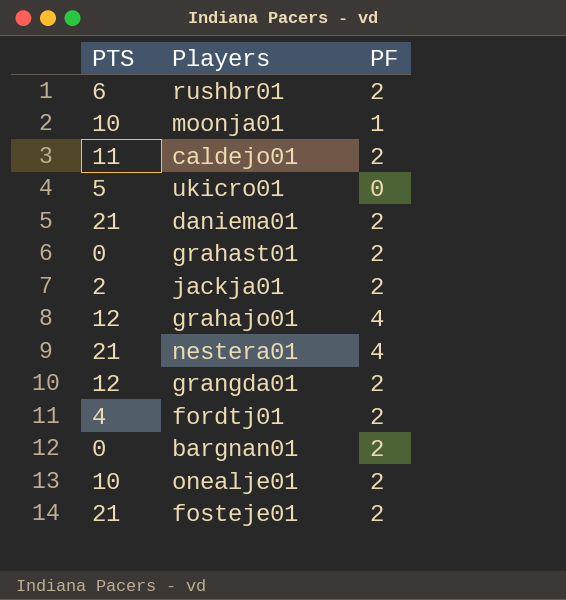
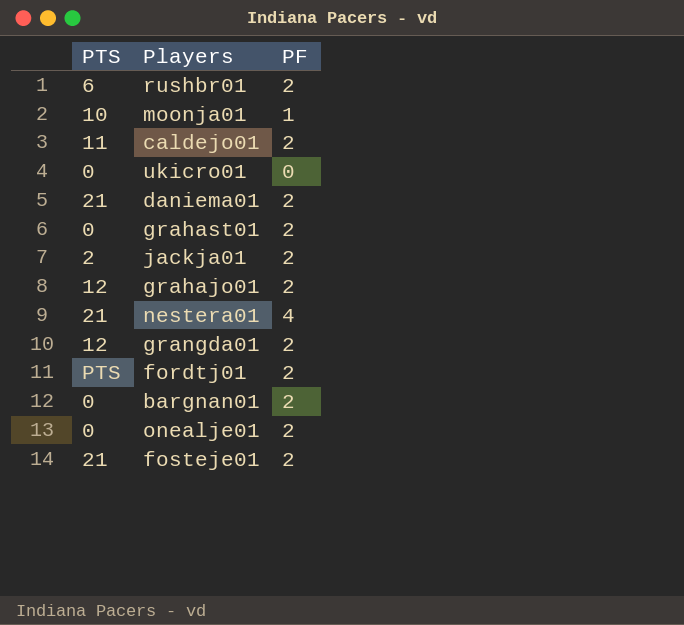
ukicro01 | PTS: 5 -> 0
grahajo01 | PF: 4 -> 2
fordtj01 | PTS: 4 -> PTS
onealje01 | PTS: 10 -> 0

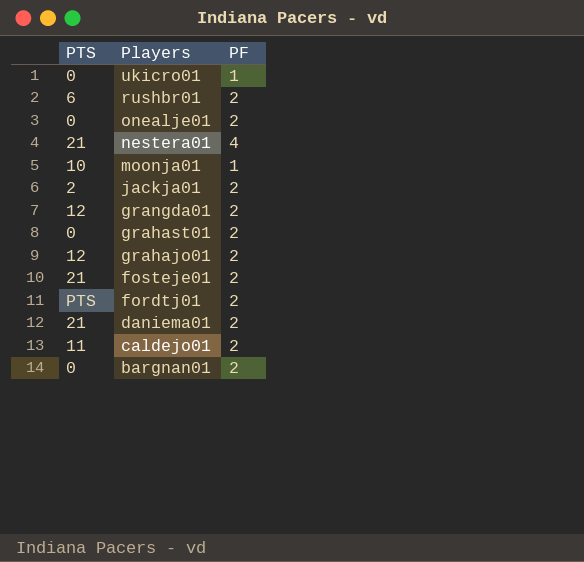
row order: none -> Players descending
ukicro01 | PF: 0 -> 1

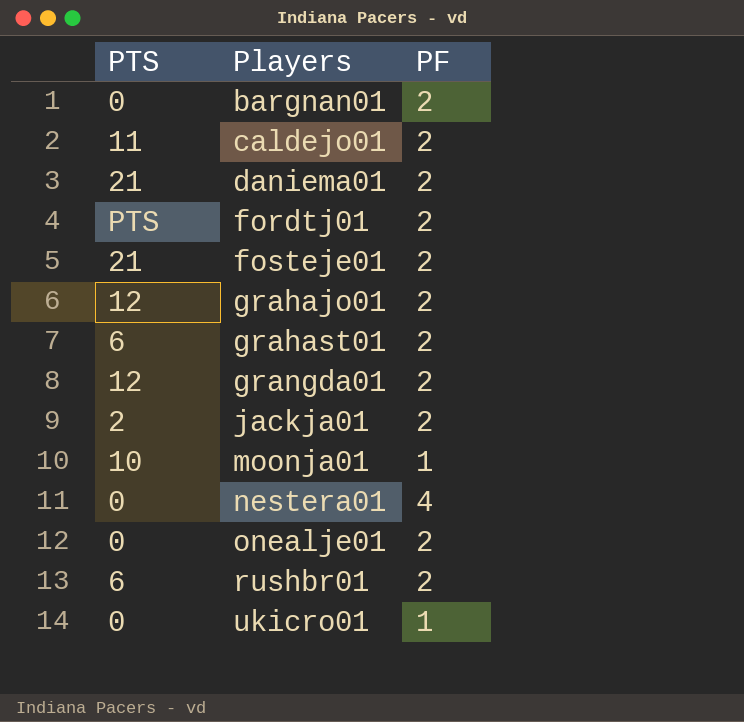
row order: Players descending -> Players ascending
grahast01 | PTS: 0 -> 6
nestera01 | PTS: 21 -> 0

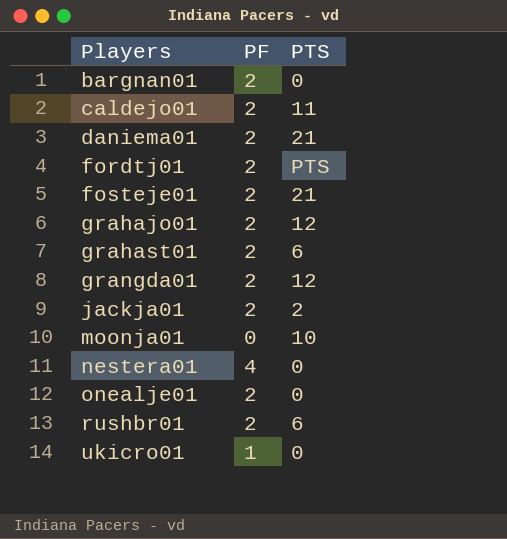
column PTS | position: 1 -> 3
moonja01 | PF: 1 -> 0

